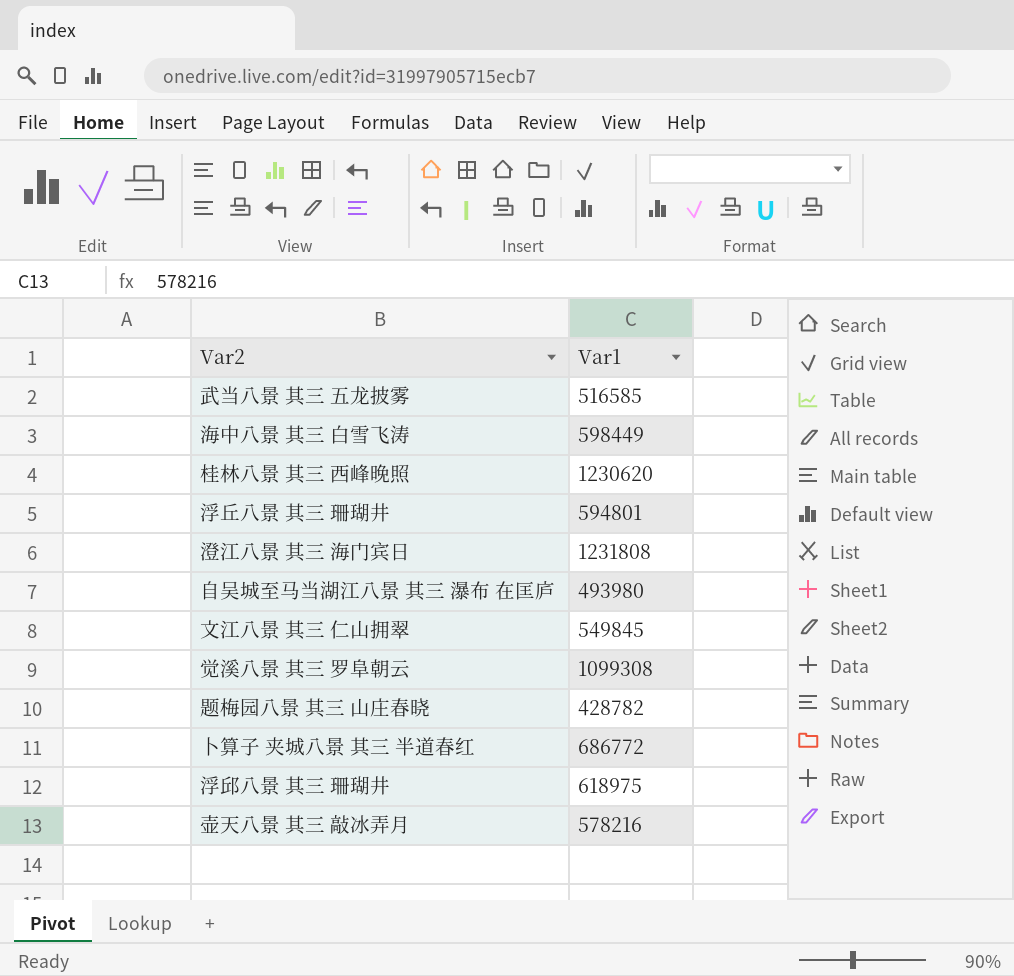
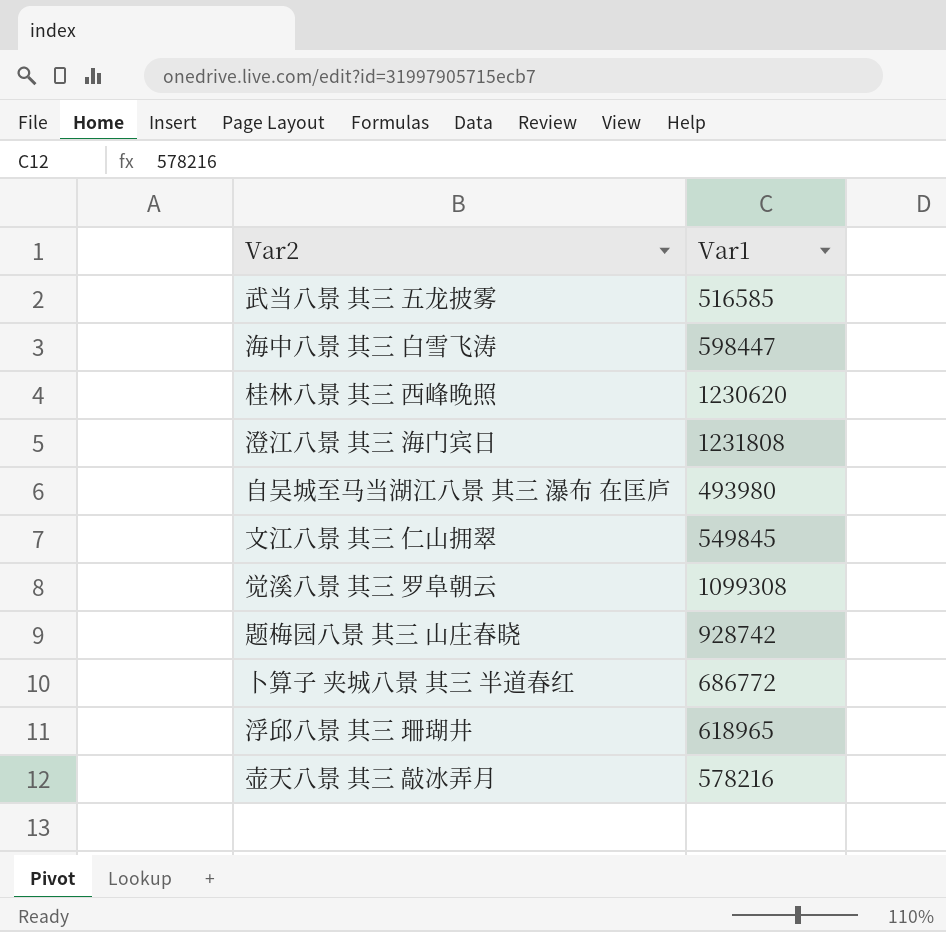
row 浮丘八景 其三 珊瑚井: 594801 -> none
海中八景 其三 白雪飞涛 | Var1: 598449 -> 598447
题梅园八景 其三 山庄春晓 | Var1: 428782 -> 928742
浮邱八景 其三 珊瑚井 | Var1: 618975 -> 618965

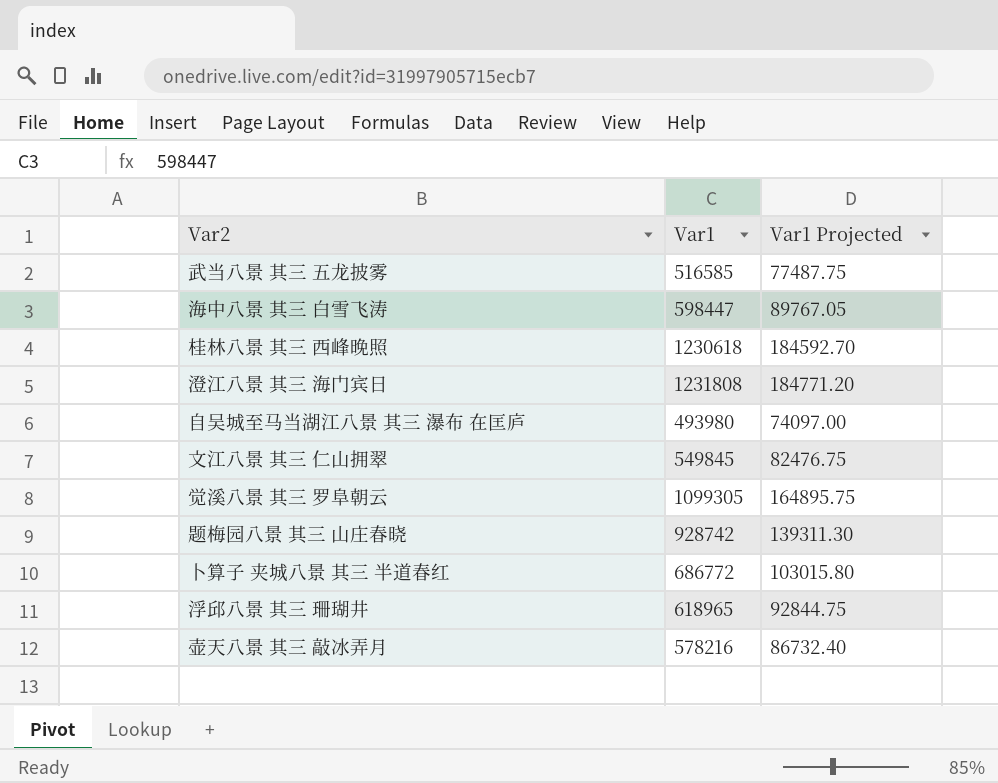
column Var1 Projected | formula: none -> [Var1] * 0.15
桂林八景 其三 西峰晚照 | Var1: 1230620 -> 1230618
觉溪八景 其三 罗阜朝云 | Var1: 1099308 -> 1099305

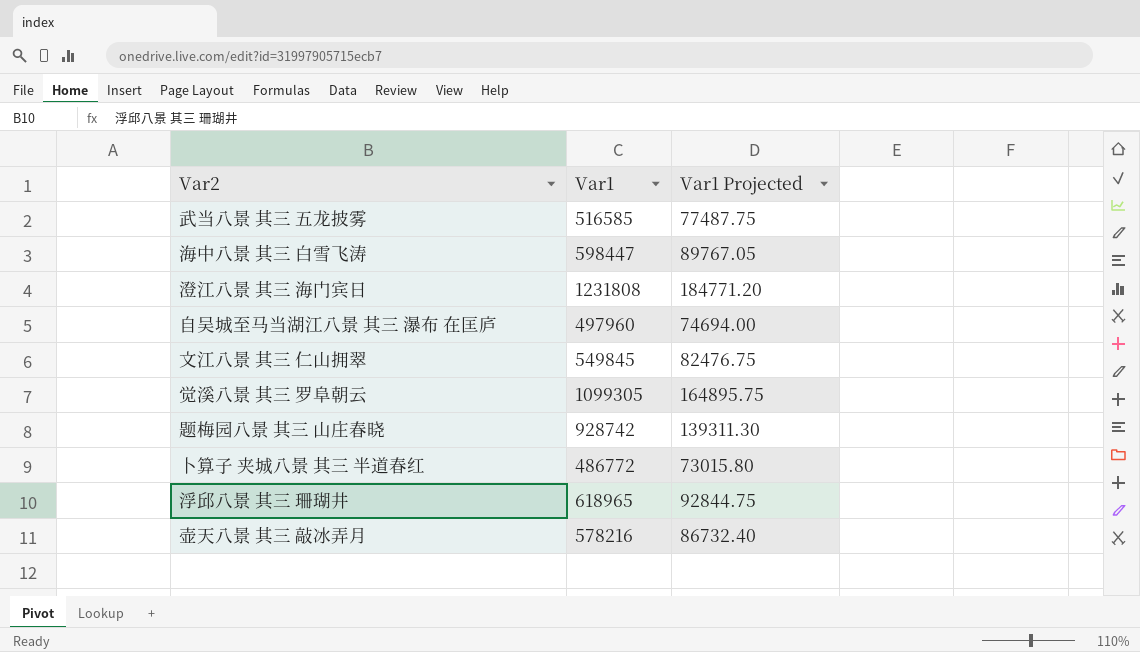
row 桂林八景 其三 西峰晚照: 1230618 | 184592.70 -> none
自吴城至马当湖江八景 其三 瀑布 在匡庐 | Var1: 493980 -> 497960
自吴城至马当湖江八景 其三 瀑布 在匡庐 | Var1 Projected: 74097.00 -> 74694.00
卜算子 夹城八景 其三 半道春红 | Var1: 686772 -> 486772
卜算子 夹城八景 其三 半道春红 | Var1 Projected: 103015.80 -> 73015.80

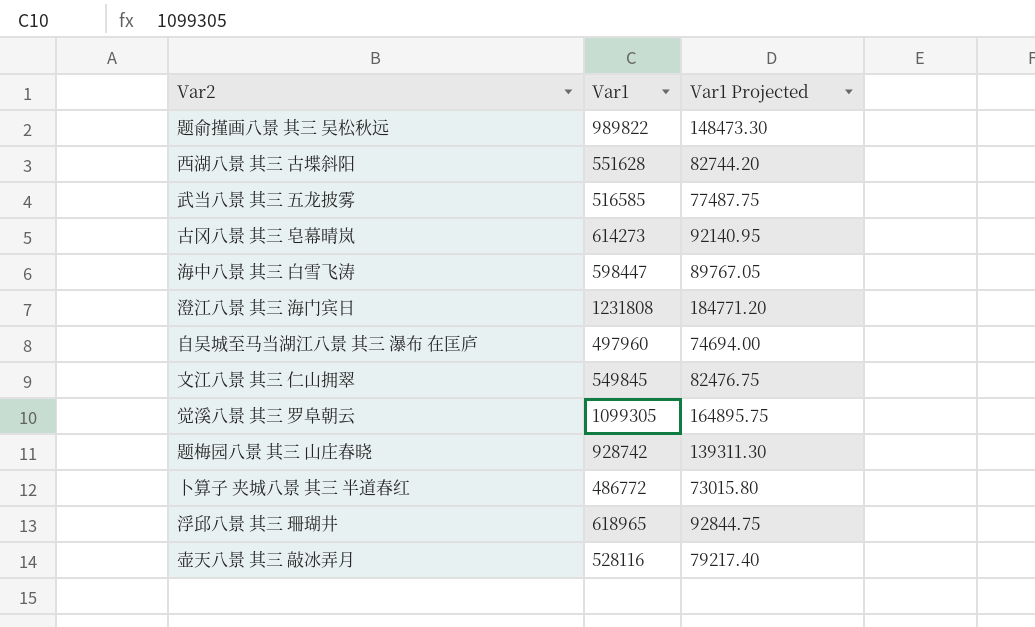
row 题俞㨷画八景 其三 吴松秋远: none -> 989822 | 148473.30
row 西湖八景 其三 古堞斜阳: none -> 551628 | 82744.20
row 古冈八景 其三 皂幕晴岚: none -> 614273 | 92140.95
壶天八景 其三 敲冰弄月 | Var1: 578216 -> 528116
壶天八景 其三 敲冰弄月 | Var1 Projected: 86732.40 -> 79217.40

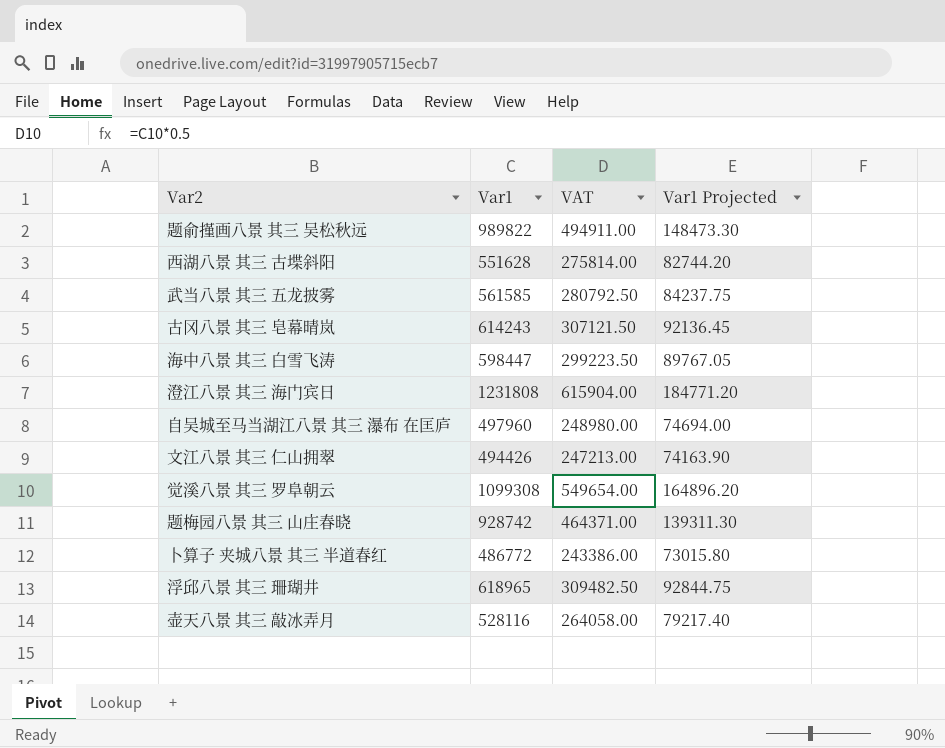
column VAT | formula: none -> [Var1] * 0.5
武当八景 其三 五龙披雾 | Var1: 516585 -> 561585
武当八景 其三 五龙披雾 | Var1 Projected: 77487.75 -> 84237.75
古冈八景 其三 皂幕晴岚 | Var1: 614273 -> 614243
古冈八景 其三 皂幕晴岚 | Var1 Projected: 92140.95 -> 92136.45
文江八景 其三 仁山拥翠 | Var1: 549845 -> 494426
文江八景 其三 仁山拥翠 | Var1 Projected: 82476.75 -> 74163.90
觉溪八景 其三 罗阜朝云 | Var1: 1099305 -> 1099308
觉溪八景 其三 罗阜朝云 | Var1 Projected: 164895.75 -> 164896.20

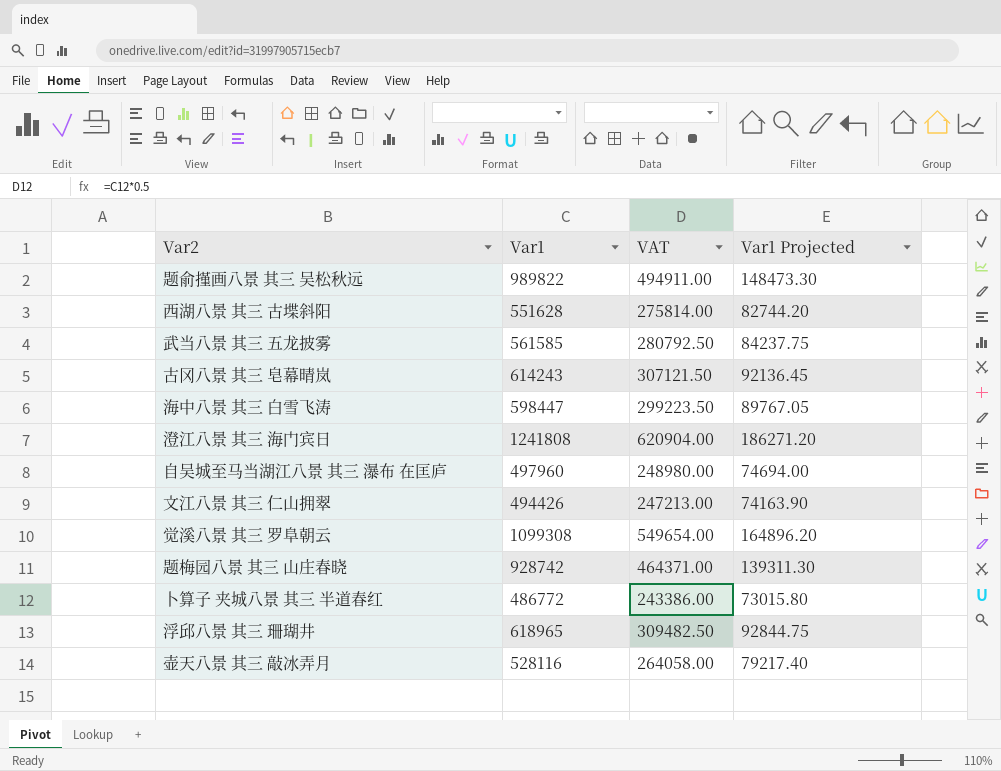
澄江八景 其三 海门宾日 | Var1: 1231808 -> 1241808
澄江八景 其三 海门宾日 | VAT: 615904.00 -> 620904.00
澄江八景 其三 海门宾日 | Var1 Projected: 184771.20 -> 186271.20

